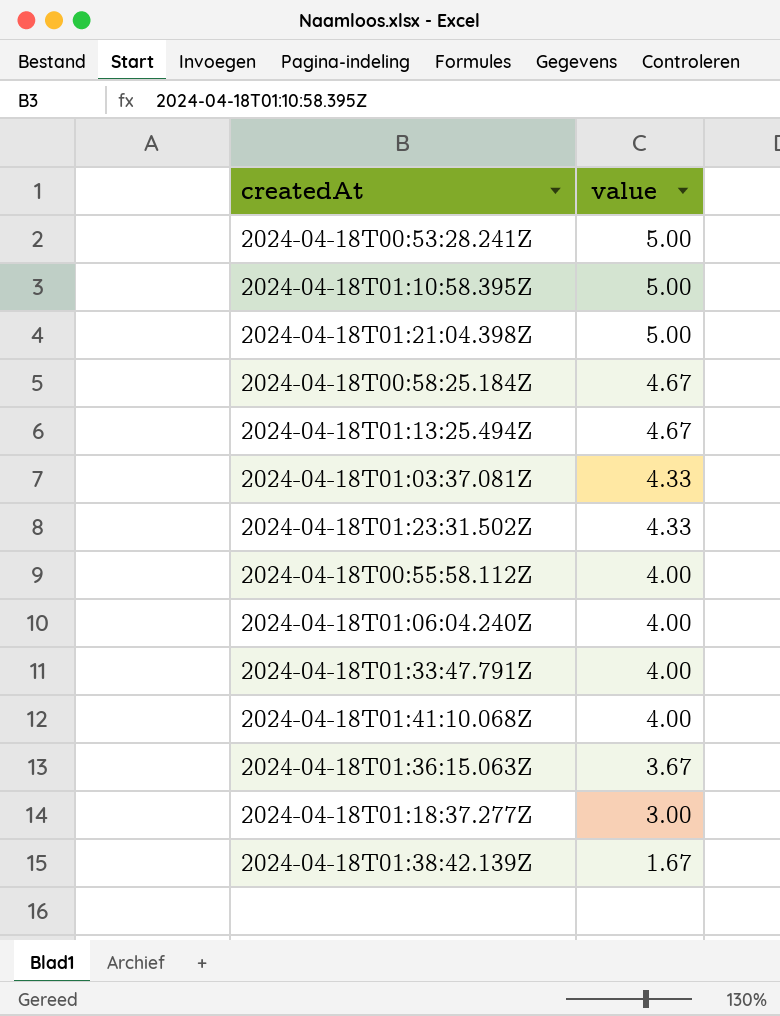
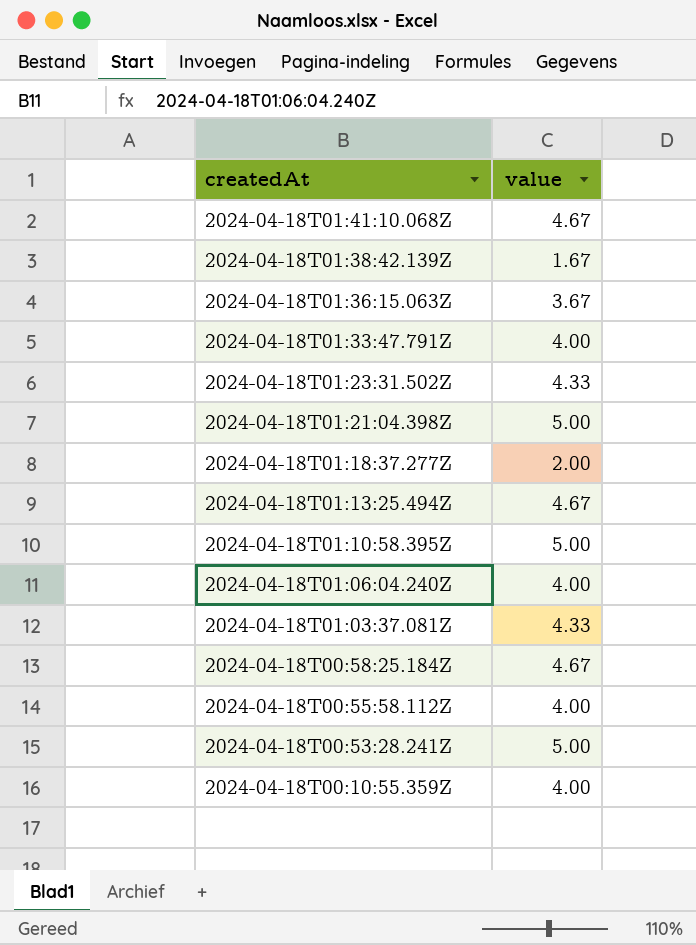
row order: value descending -> createdAt descending
2024-04-18T01:41:10.068Z | value: 4.00 -> 4.67
2024-04-18T01:18:37.277Z | value: 3.00 -> 2.00
row 2024-04-18T00:10:55.359Z: none -> 4.00

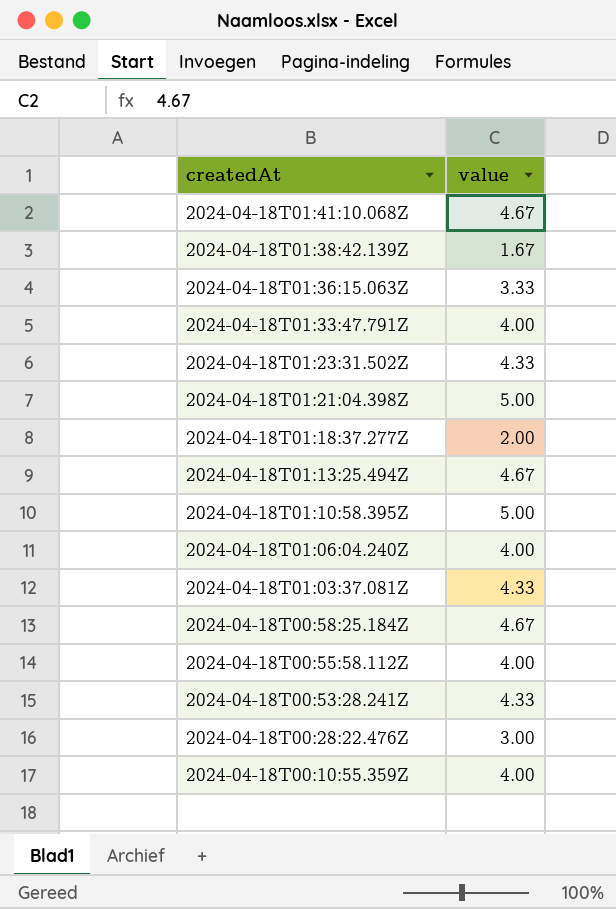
2024-04-18T01:36:15.063Z | value: 3.67 -> 3.33
2024-04-18T00:53:28.241Z | value: 5.00 -> 4.33
row 2024-04-18T00:28:22.476Z: none -> 3.00

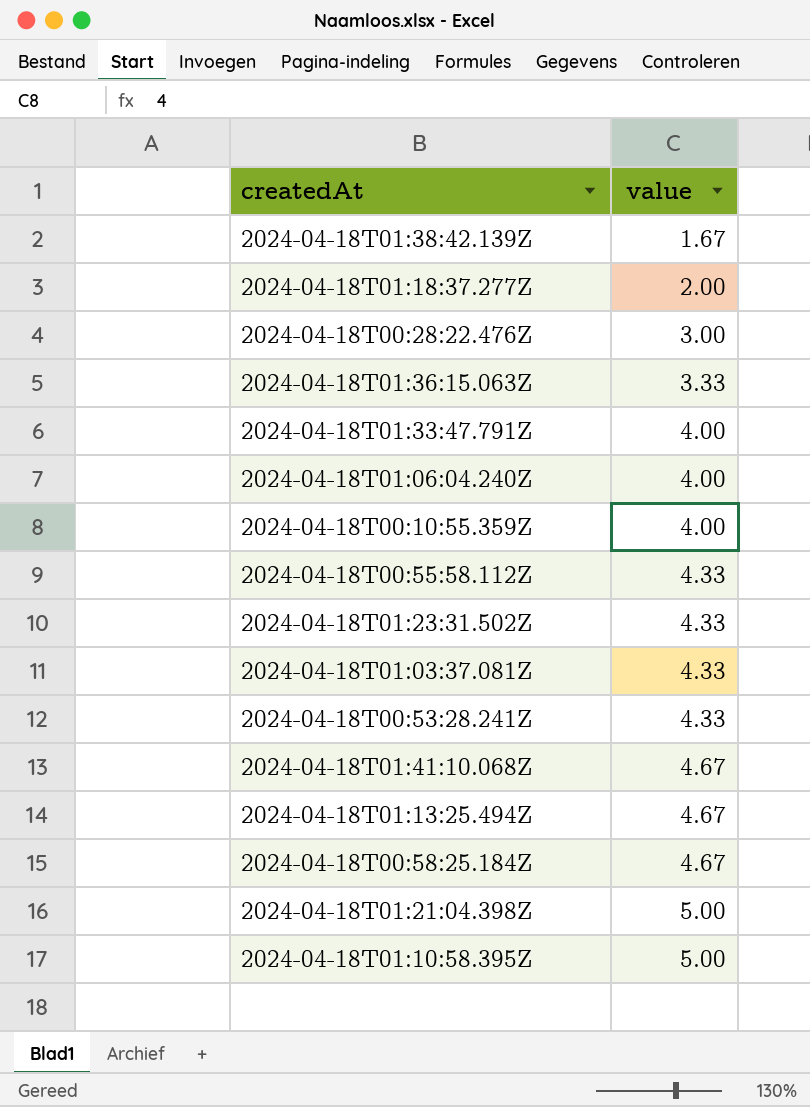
row order: createdAt descending -> value ascending
2024-04-18T00:55:58.112Z | value: 4.00 -> 4.33

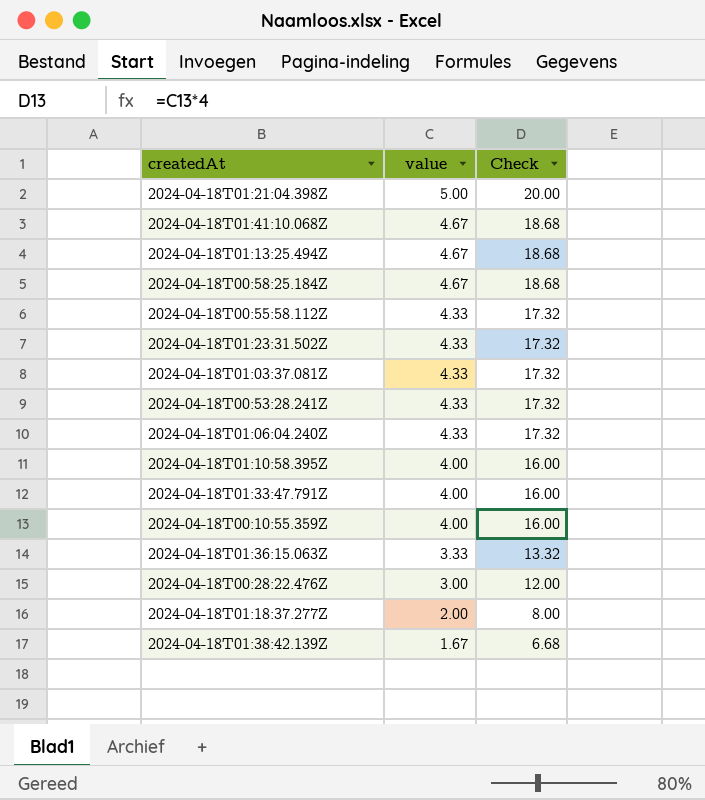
row order: value ascending -> value descending
column Check | formula: none -> [value] * 4
2024-04-18T01:06:04.240Z | value: 4.00 -> 4.33
2024-04-18T01:10:58.395Z | value: 5.00 -> 4.00

